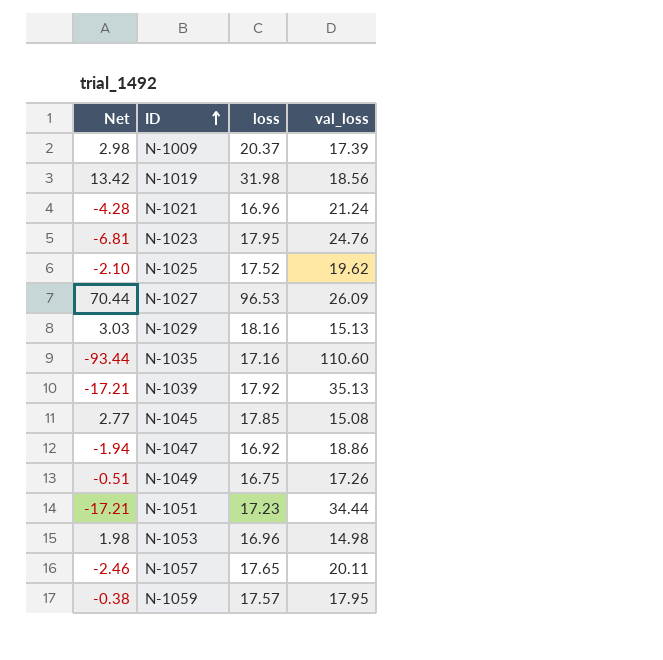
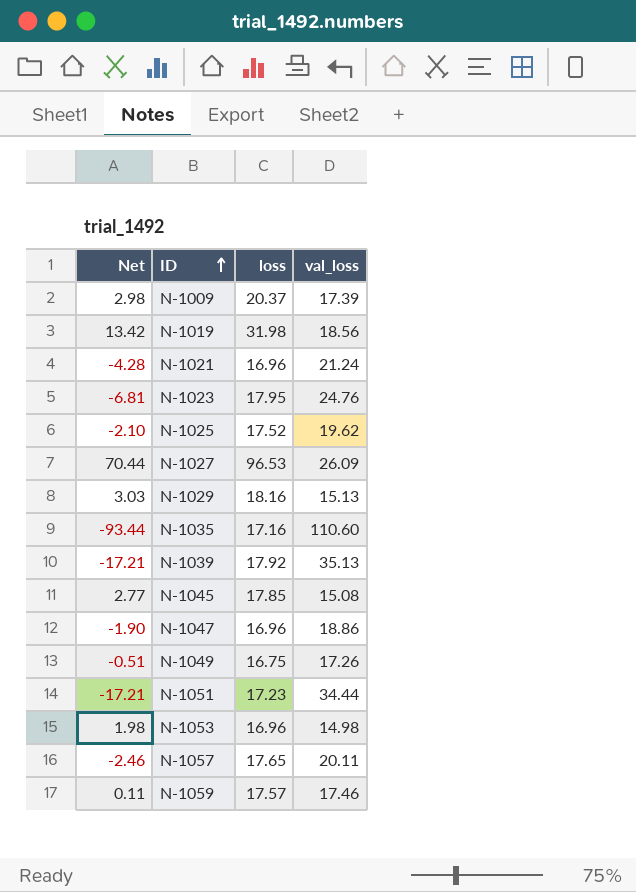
N-1047 | Net: -1.94 -> -1.90
N-1047 | loss: 16.92 -> 16.96
N-1059 | Net: -0.38 -> 0.11
N-1059 | val_loss: 17.95 -> 17.46

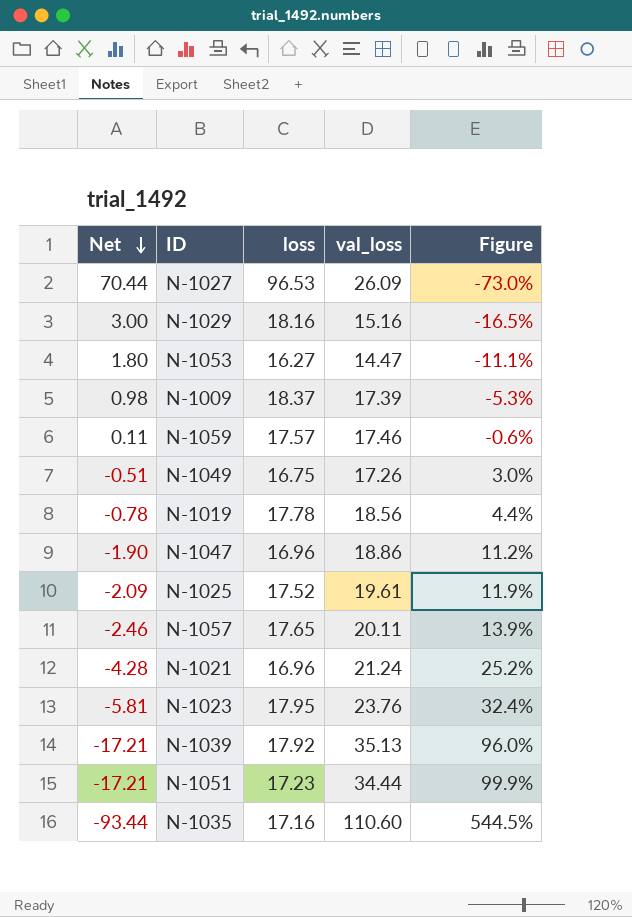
row order: ID ascending -> Net descending
column Figure | formula: none -> ([val_loss] - [loss]) / [loss]
row N-1045: 2.77 | 17.85 | 15.08 -> none
N-1029 | Net: 3.03 -> 3.00
N-1029 | val_loss: 15.13 -> 15.16
N-1053 | Net: 1.98 -> 1.80
N-1053 | loss: 16.96 -> 16.27
N-1053 | val_loss: 14.98 -> 14.47
N-1009 | Net: 2.98 -> 0.98
N-1009 | loss: 20.37 -> 18.37
N-1019 | Net: 13.42 -> -0.78
N-1019 | loss: 31.98 -> 17.78
N-1025 | Net: -2.10 -> -2.09
N-1025 | val_loss: 19.62 -> 19.61
N-1023 | Net: -6.81 -> -5.81
N-1023 | val_loss: 24.76 -> 23.76

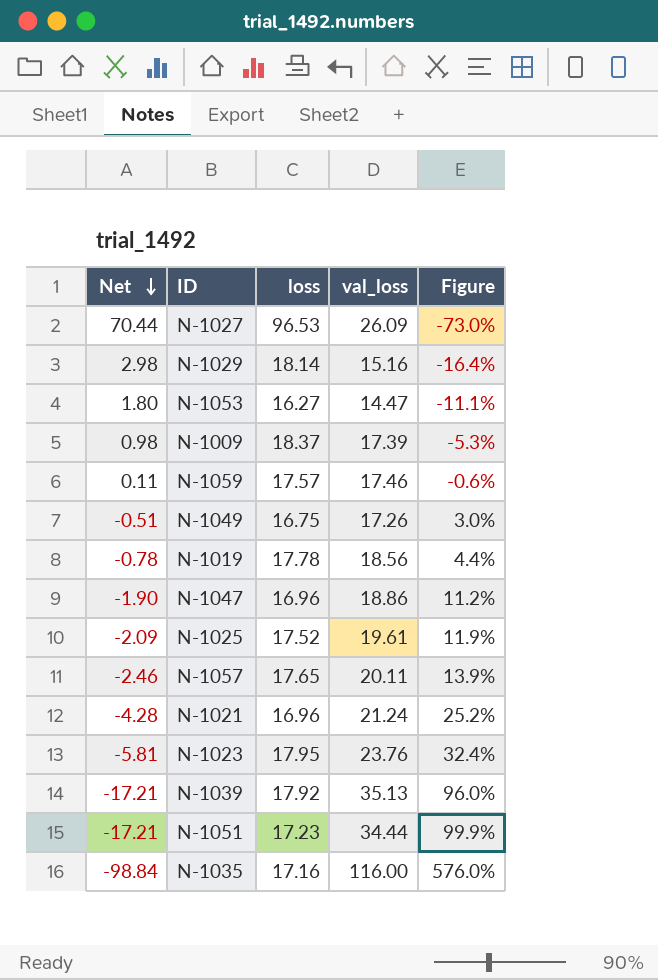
N-1029 | Net: 3.00 -> 2.98
N-1029 | loss: 18.16 -> 18.14
N-1029 | Figure: -16.5% -> -16.4%
N-1035 | Net: -93.44 -> -98.84
N-1035 | val_loss: 110.60 -> 116.00
N-1035 | Figure: 544.5% -> 576.0%

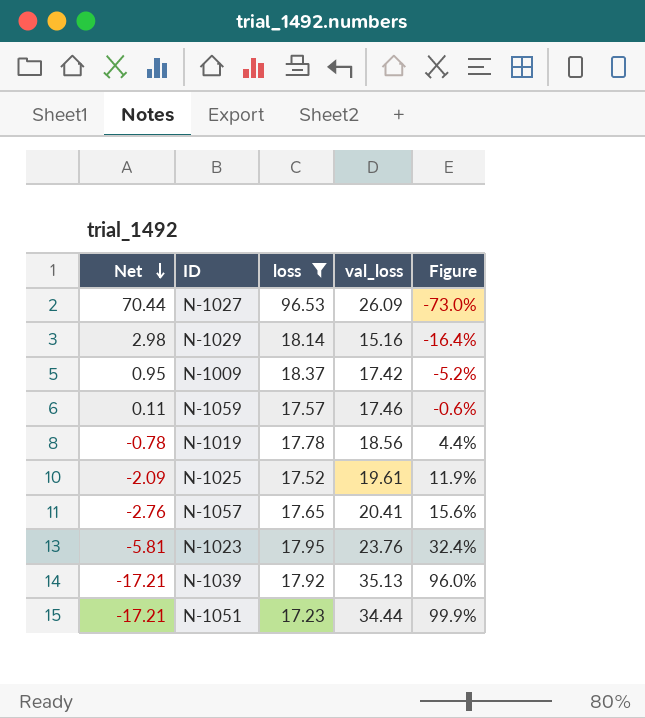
filter: none -> loss >= 17.23
N-1009 | Net: 0.98 -> 0.95
N-1009 | val_loss: 17.39 -> 17.42
N-1009 | Figure: -5.3% -> -5.2%
N-1057 | Net: -2.46 -> -2.76
N-1057 | val_loss: 20.11 -> 20.41
N-1057 | Figure: 13.9% -> 15.6%

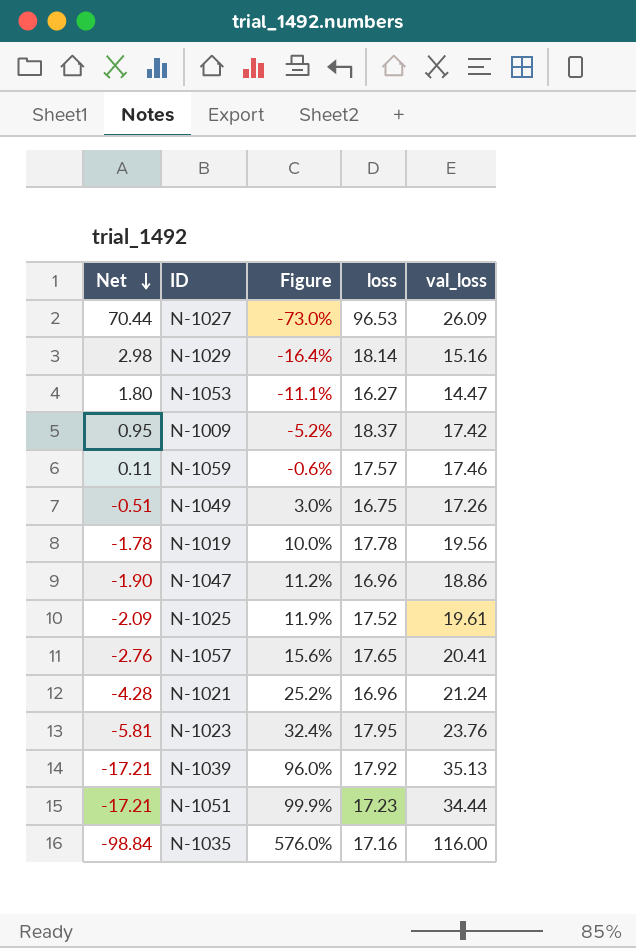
filter: loss >= 17.23 -> none
column Figure | position: 5 -> 3
N-1019 | Net: -0.78 -> -1.78
N-1019 | Figure: 4.4% -> 10.0%
N-1019 | val_loss: 18.56 -> 19.56

